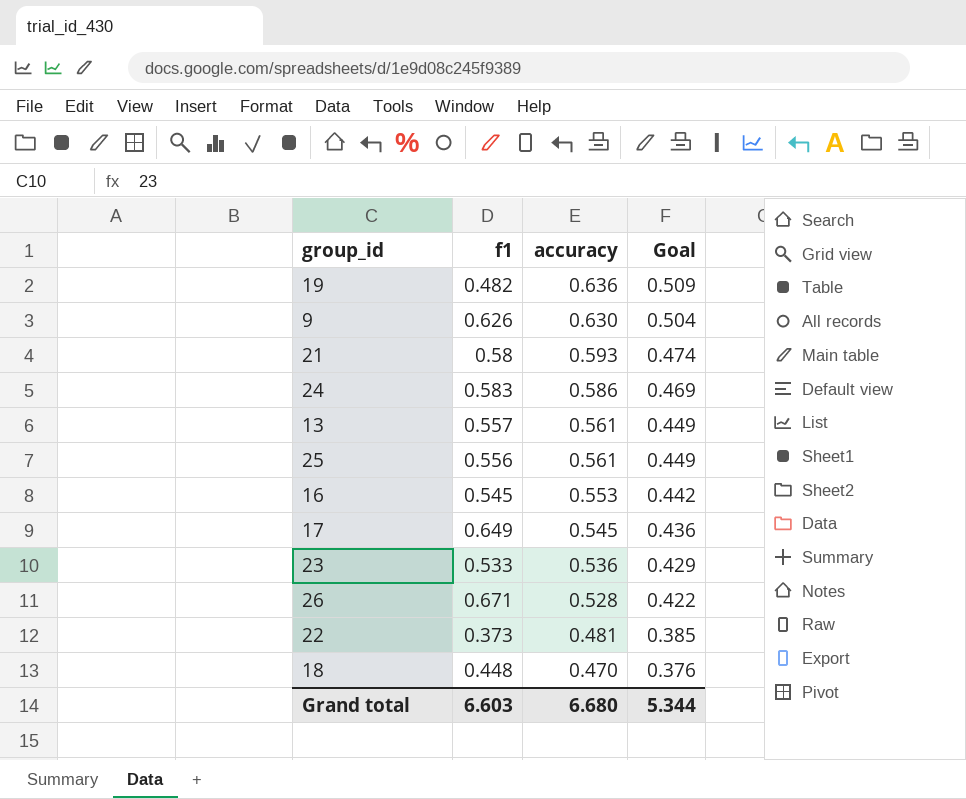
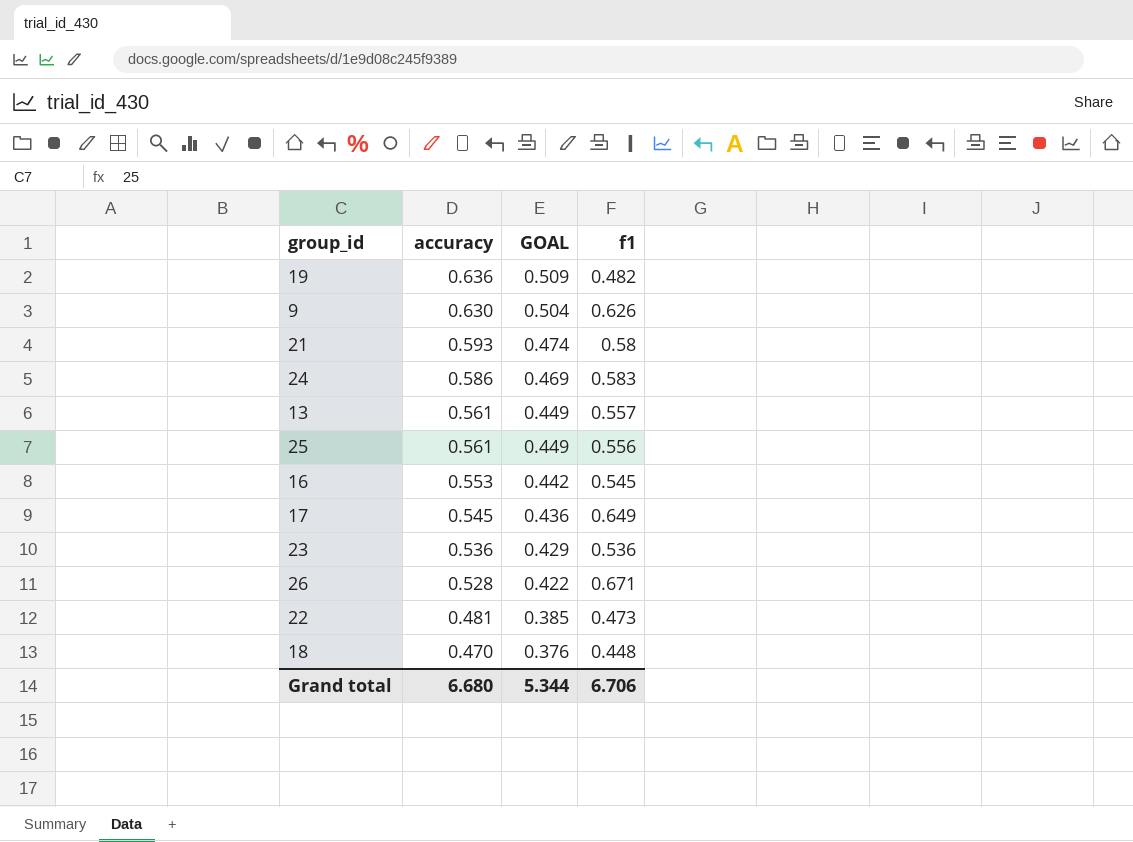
column name: Goal -> GOAL
column f1 | position: 2 -> 4
23 | f1: 0.533 -> 0.536
22 | f1: 0.373 -> 0.473
Grand total | f1: 6.603 -> 6.706

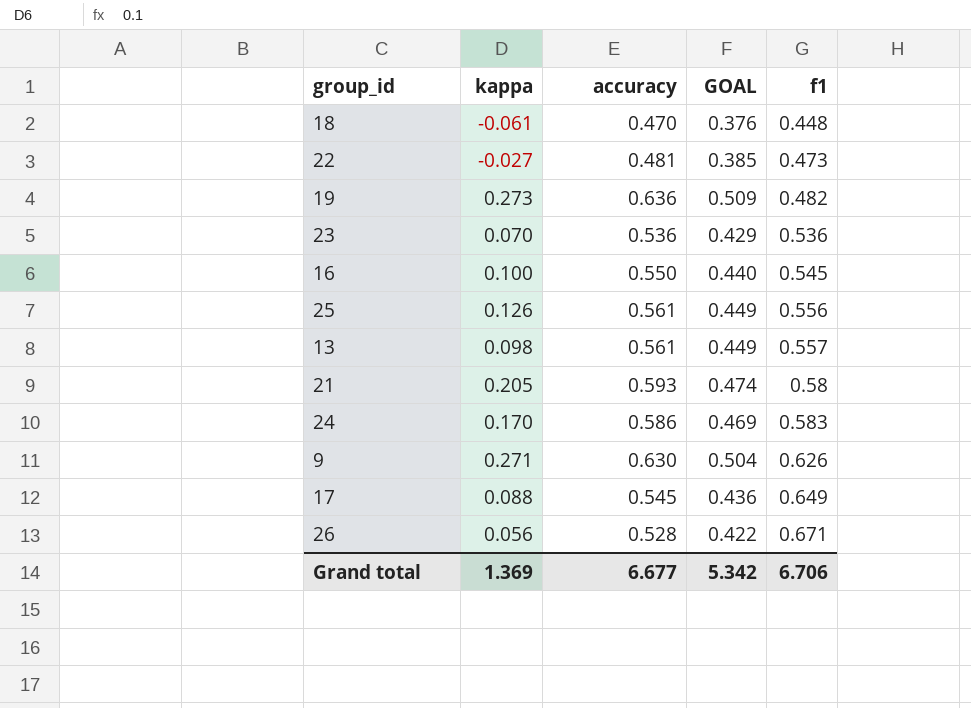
row order: accuracy descending -> f1 ascending
column kappa | position: none -> 2
16 | accuracy: 0.553 -> 0.550
16 | GOAL: 0.442 -> 0.440
Grand total | accuracy: 6.680 -> 6.677
Grand total | GOAL: 5.344 -> 5.342

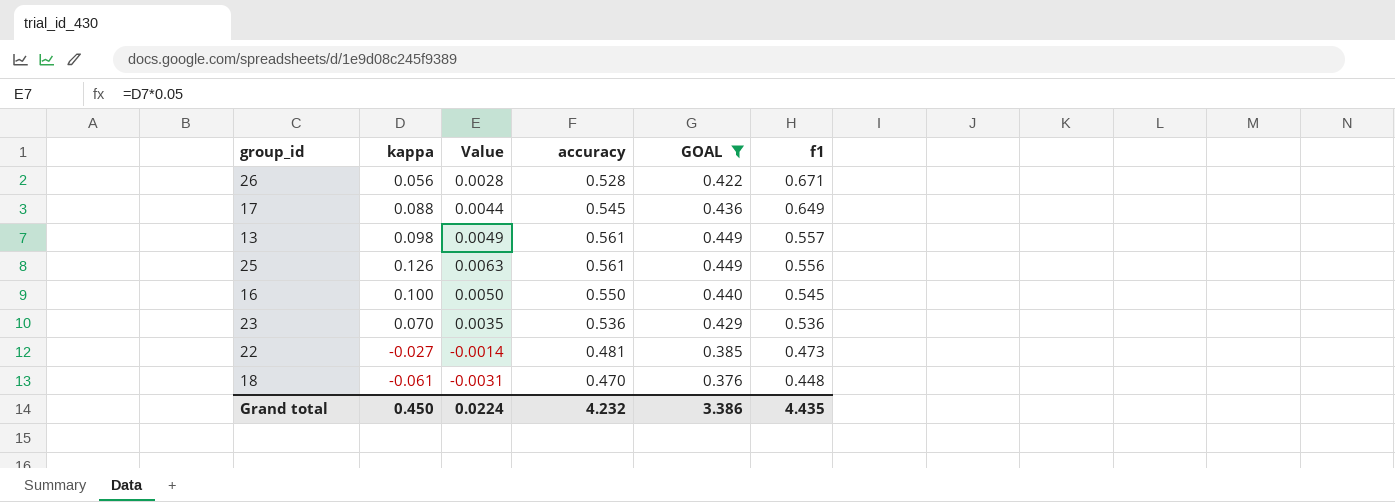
filter: none -> GOAL <= 0.449
row order: f1 ascending -> f1 descending
column Value | formula: none -> [kappa] * 0.05
Grand total | kappa: 1.369 -> 0.450
Grand total | accuracy: 6.677 -> 4.232
Grand total | GOAL: 5.342 -> 3.386
Grand total | f1: 6.706 -> 4.435

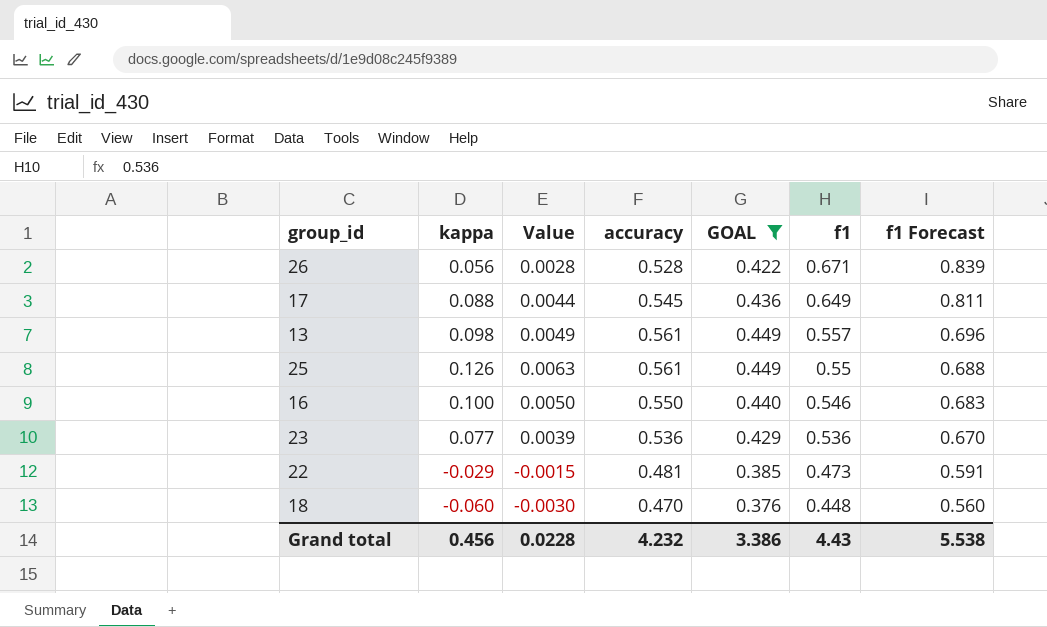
column f1 Forecast | formula: none -> [f1] * 1.25
25 | f1: 0.556 -> 0.55
16 | f1: 0.545 -> 0.546
23 | kappa: 0.070 -> 0.077
23 | Value: 0.0035 -> 0.0039
22 | kappa: -0.027 -> -0.029
22 | Value: -0.0014 -> -0.0015
18 | kappa: -0.061 -> -0.060
18 | Value: -0.0031 -> -0.0030
Grand total | kappa: 0.450 -> 0.456
Grand total | Value: 0.0224 -> 0.0228
Grand total | f1: 4.435 -> 4.43

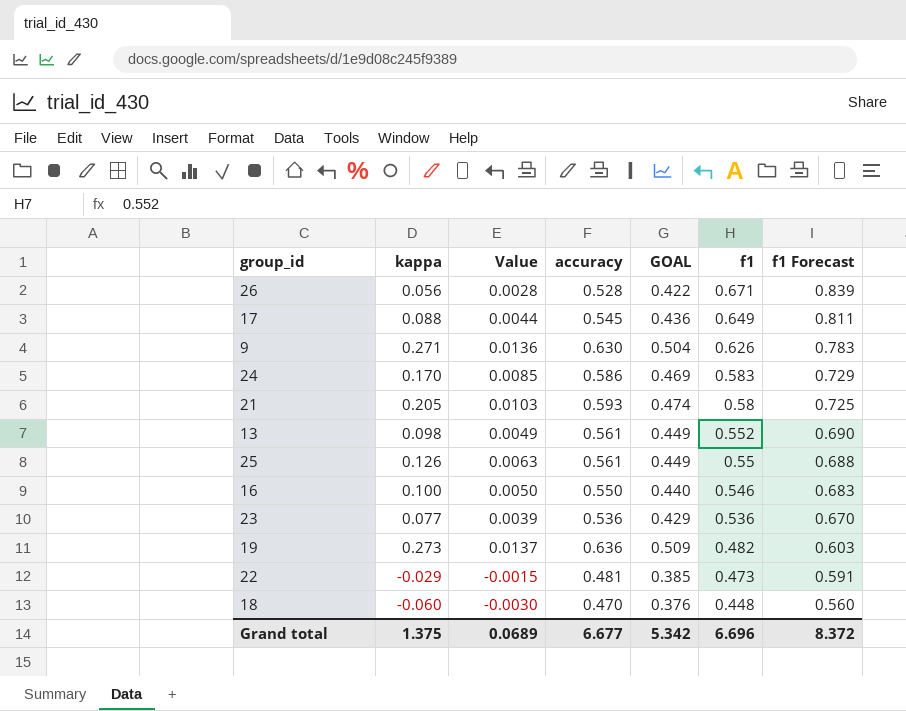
filter: GOAL <= 0.449 -> none
13 | f1: 0.557 -> 0.552
13 | f1 Forecast: 0.696 -> 0.690
Grand total | kappa: 0.456 -> 1.375
Grand total | Value: 0.0228 -> 0.0689
Grand total | accuracy: 4.232 -> 6.677
Grand total | GOAL: 3.386 -> 5.342
Grand total | f1: 4.43 -> 6.696
Grand total | f1 Forecast: 5.538 -> 8.372

